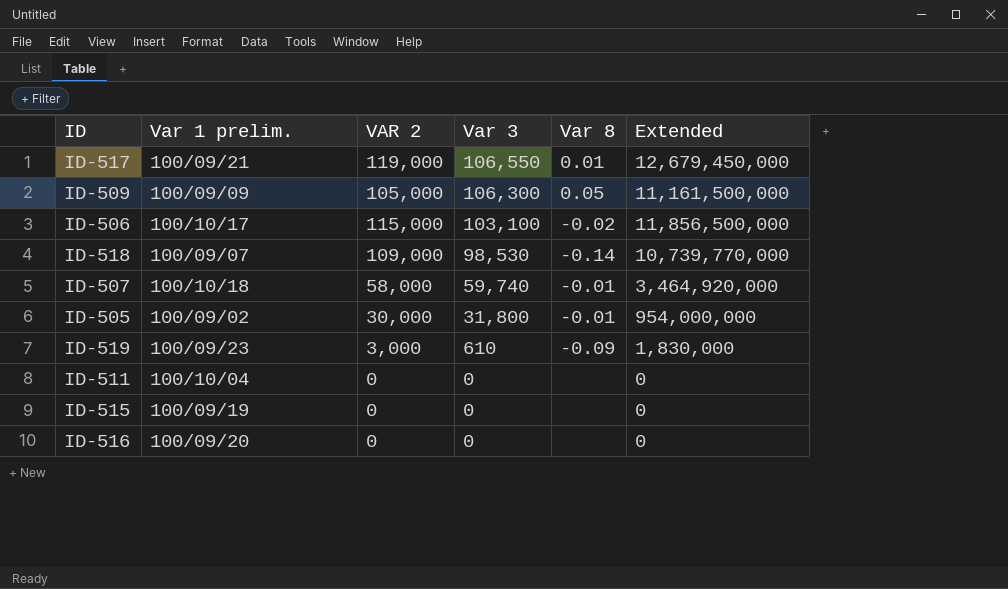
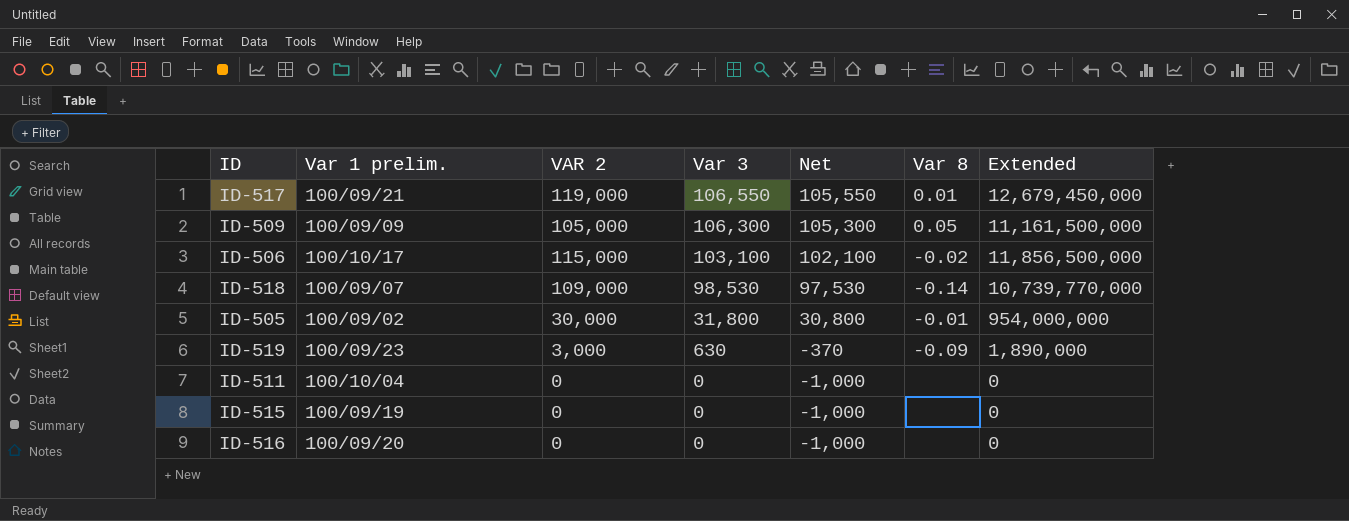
column Net | formula: none -> [Var 3] - 1000
row ID-507: 100/10/18 | 58,000 | 59,740 | -0.01 | 3,464,920,000 -> none
ID-519 | Var 3: 610 -> 630
ID-519 | Extended: 1,830,000 -> 1,890,000

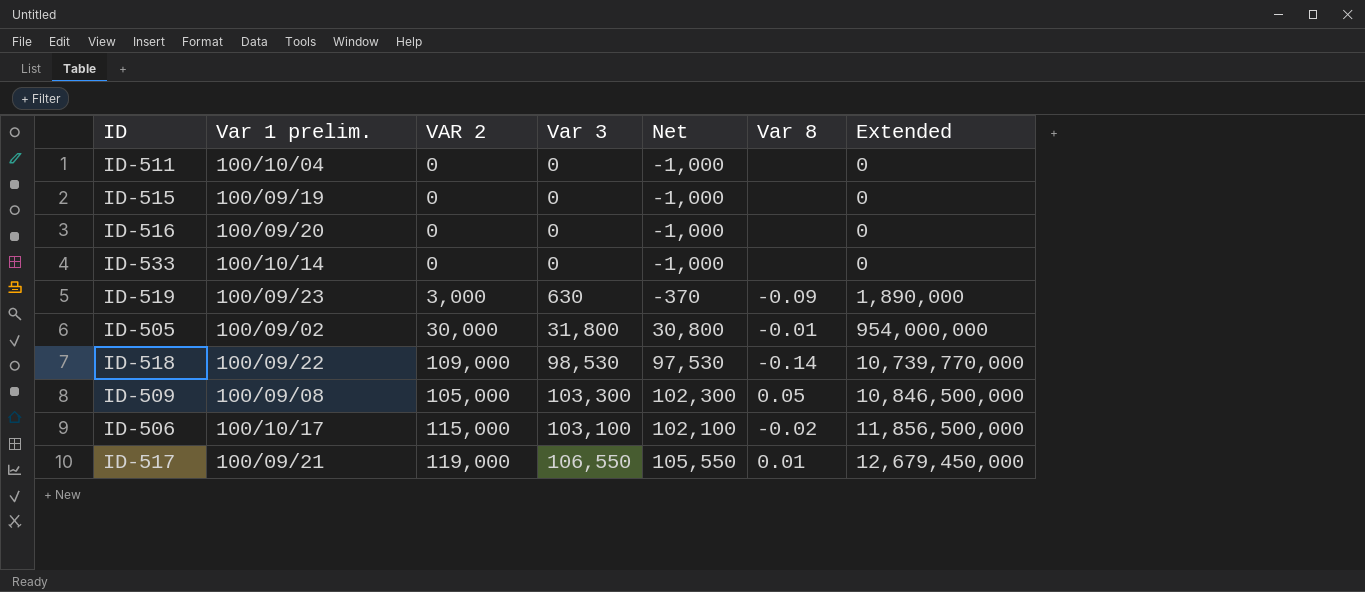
row order: Var 3 descending -> Extended ascending
row ID-533: none -> 100/10/14 | 0 | 0 | -1,000 | none | 0
ID-518 | Var 1 prelim.: 100/09/07 -> 100/09/22
ID-509 | Var 1 prelim.: 100/09/09 -> 100/09/08
ID-509 | Var 3: 106,300 -> 103,300
ID-509 | Net: 105,300 -> 102,300
ID-509 | Extended: 11,161,500,000 -> 10,846,500,000

